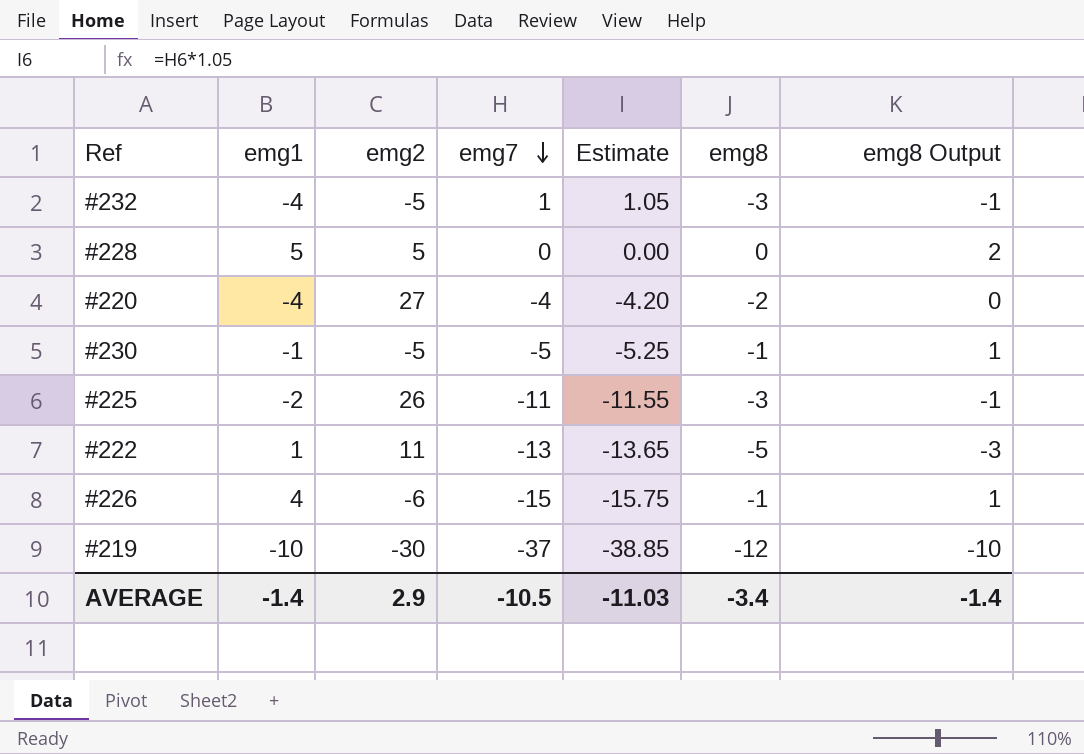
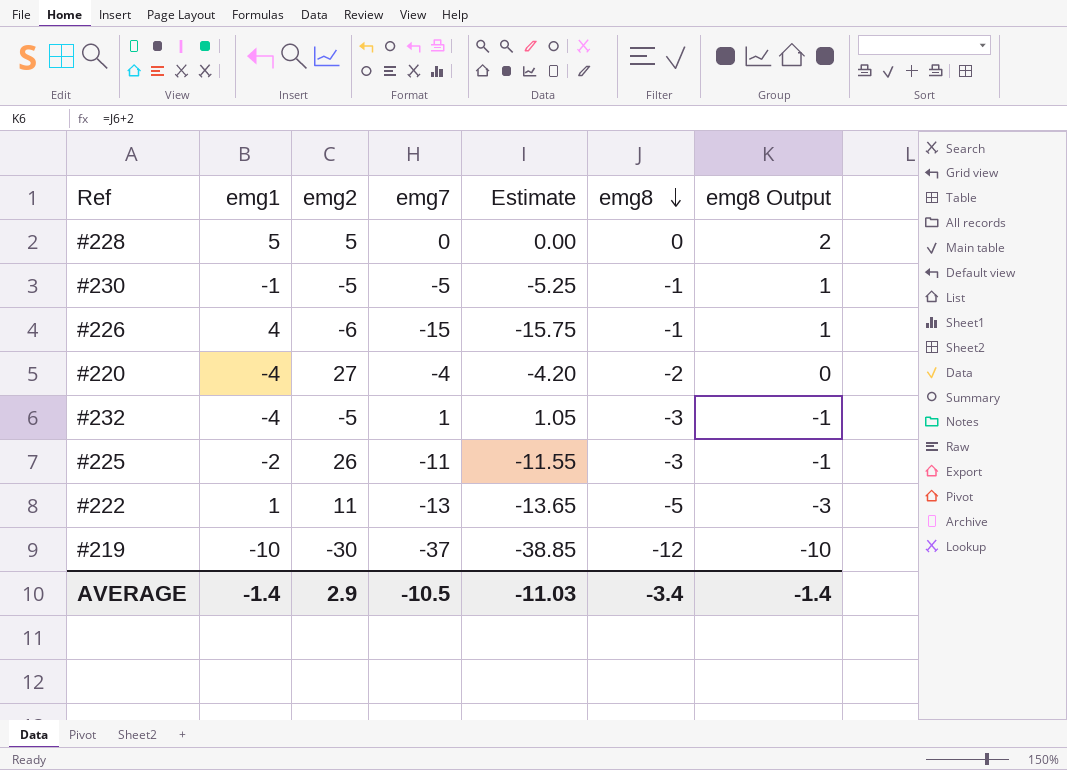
row order: emg7 descending -> emg8 descending

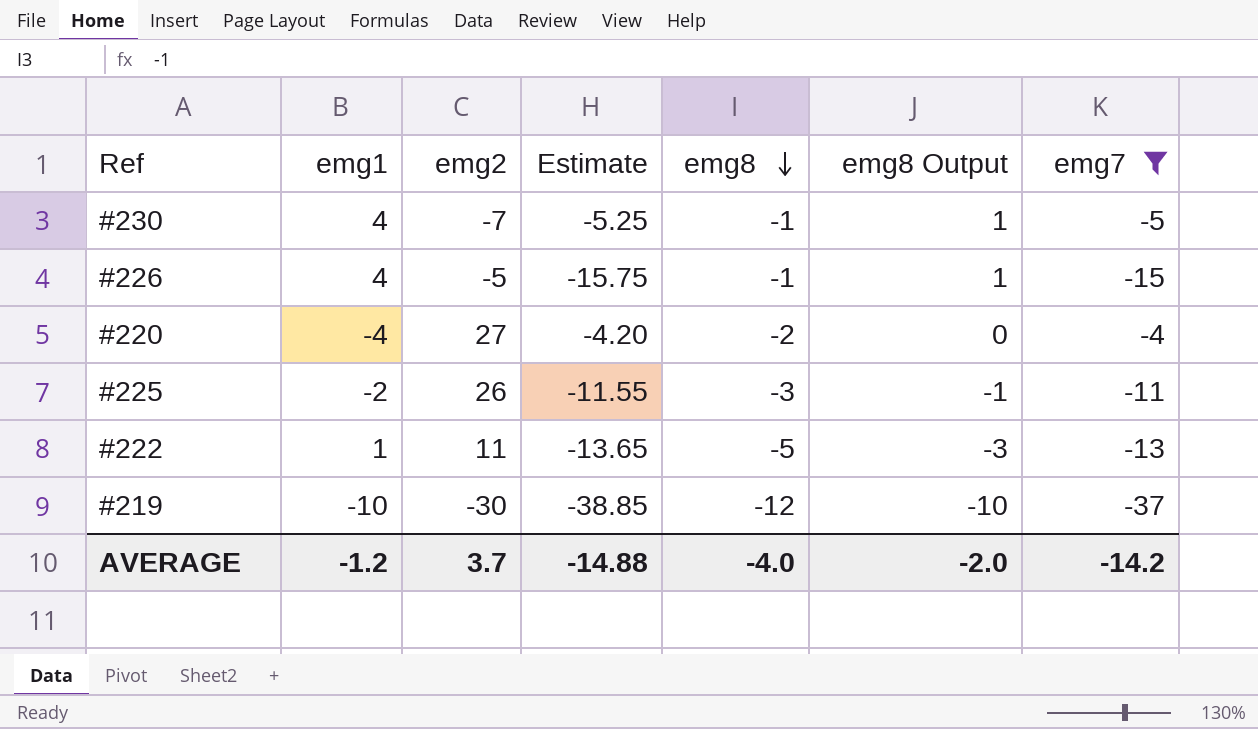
filter: none -> emg7 <= -4
column emg7 | position: 4 -> 7
#230 | emg1: -1 -> 4
#230 | emg2: -5 -> -7
#226 | emg2: -6 -> -5
AVERAGE | emg1: -1.4 -> -1.2
AVERAGE | emg2: 2.9 -> 3.7
AVERAGE | Estimate: -11.03 -> -14.88
AVERAGE | emg8: -3.4 -> -4.0
AVERAGE | emg8 Output: -1.4 -> -2.0
AVERAGE | emg7: -10.5 -> -14.2

